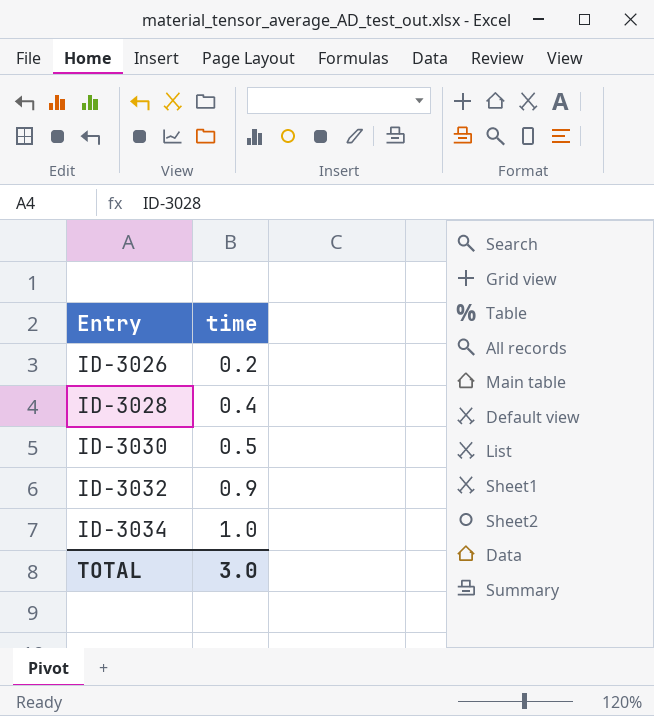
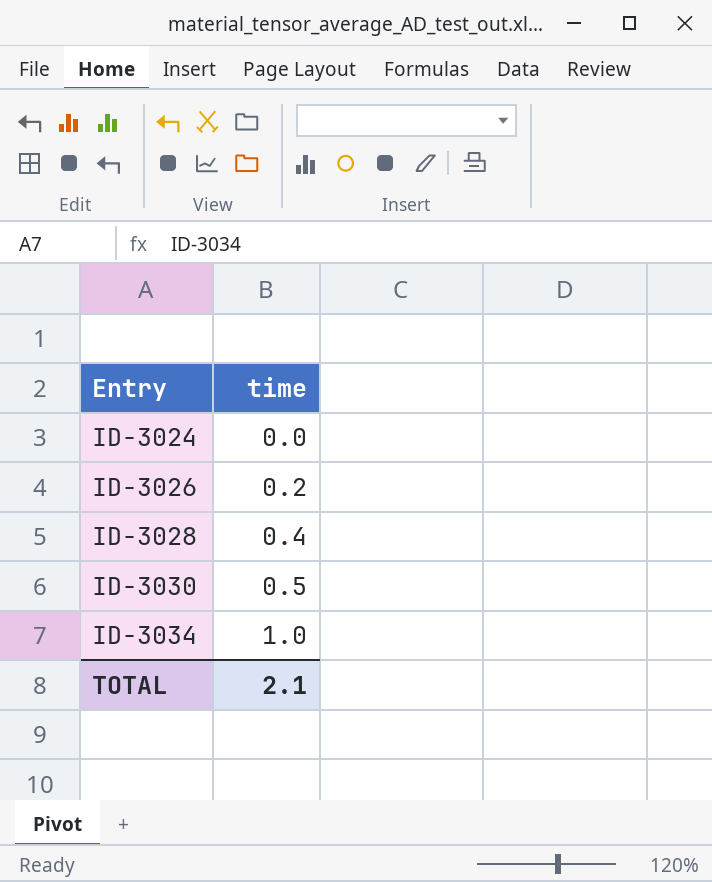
row ID-3032: 0.9 -> none
row ID-3024: none -> 0.0
TOTAL | time: 3.0 -> 2.1

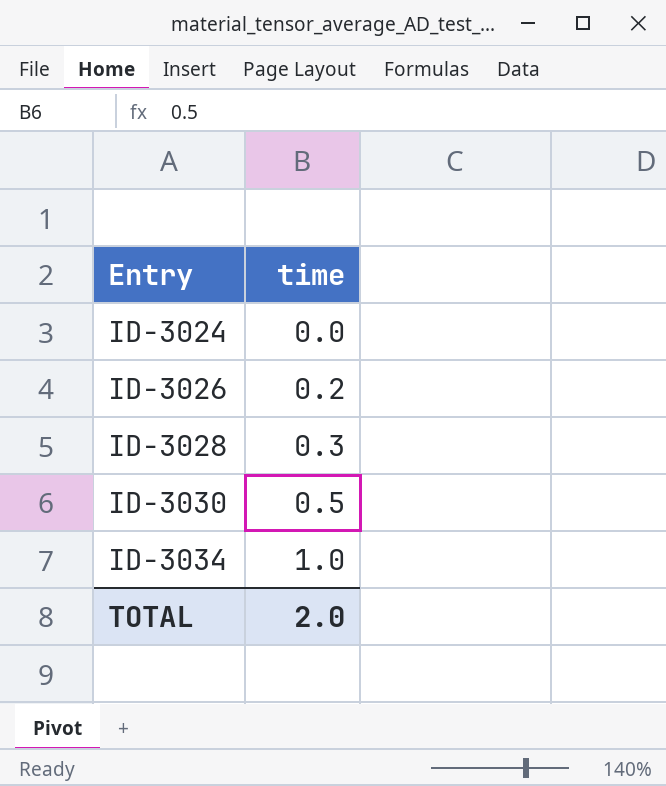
ID-3028 | time: 0.4 -> 0.3
TOTAL | time: 2.1 -> 2.0

